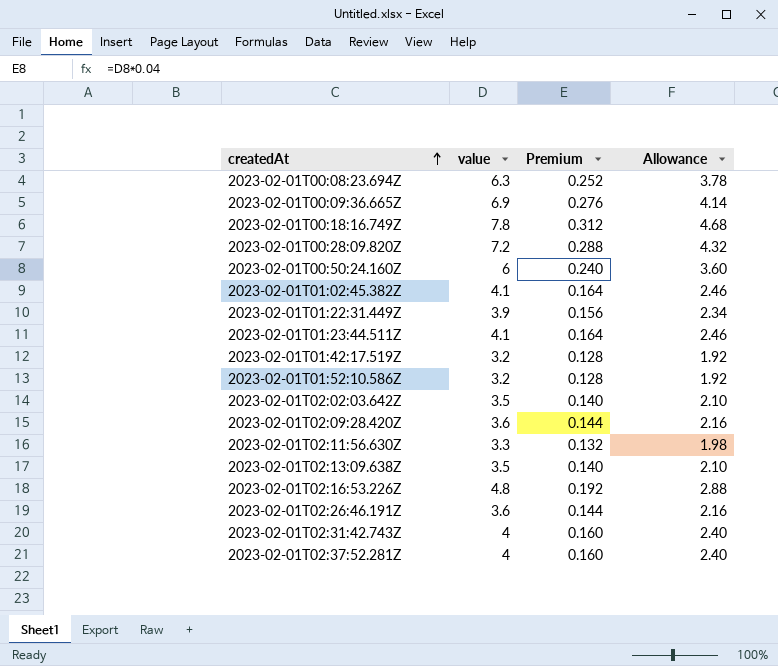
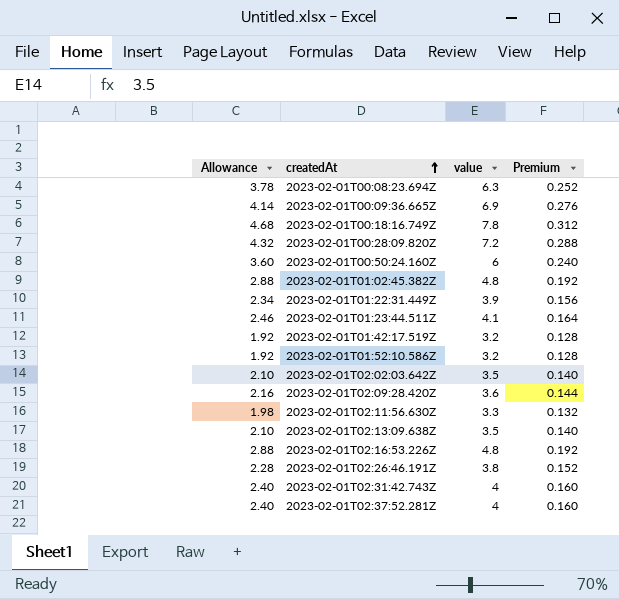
column Allowance | position: 4 -> 1
2023-02-01T01:02:45.382Z | Allowance: 2.46 -> 2.88
2023-02-01T01:02:45.382Z | value: 4.1 -> 4.8
2023-02-01T01:02:45.382Z | Premium: 0.164 -> 0.192
2023-02-01T02:26:46.191Z | Allowance: 2.16 -> 2.28
2023-02-01T02:26:46.191Z | value: 3.6 -> 3.8
2023-02-01T02:26:46.191Z | Premium: 0.144 -> 0.152

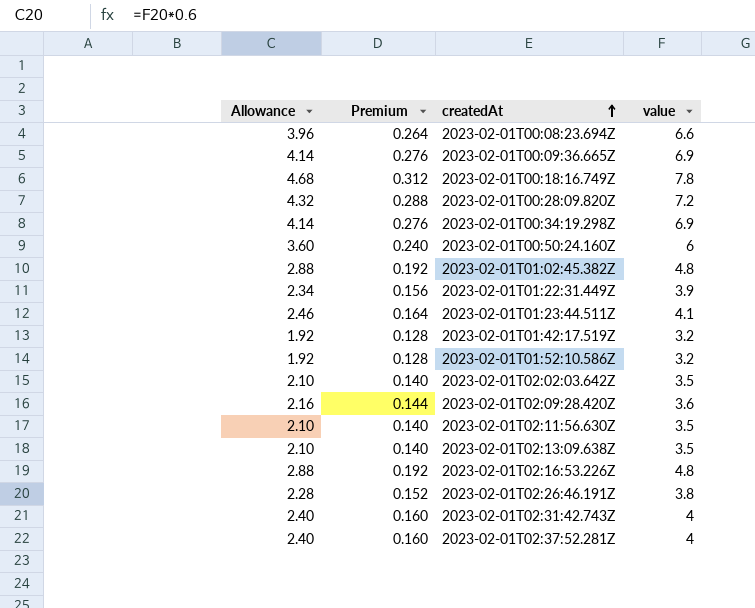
column Premium | position: 4 -> 2
2023-02-01T00:08:23.694Z | Allowance: 3.78 -> 3.96
2023-02-01T00:08:23.694Z | Premium: 0.252 -> 0.264
2023-02-01T00:08:23.694Z | value: 6.3 -> 6.6
row 2023-02-01T00:34:19.298Z: none -> 4.14 | 0.276 | 6.9
2023-02-01T02:11:56.630Z | Allowance: 1.98 -> 2.10
2023-02-01T02:11:56.630Z | Premium: 0.132 -> 0.140
2023-02-01T02:11:56.630Z | value: 3.3 -> 3.5

